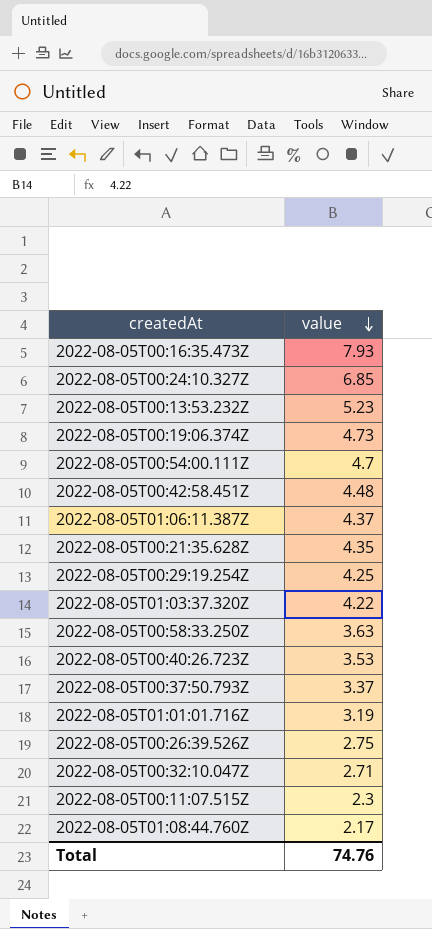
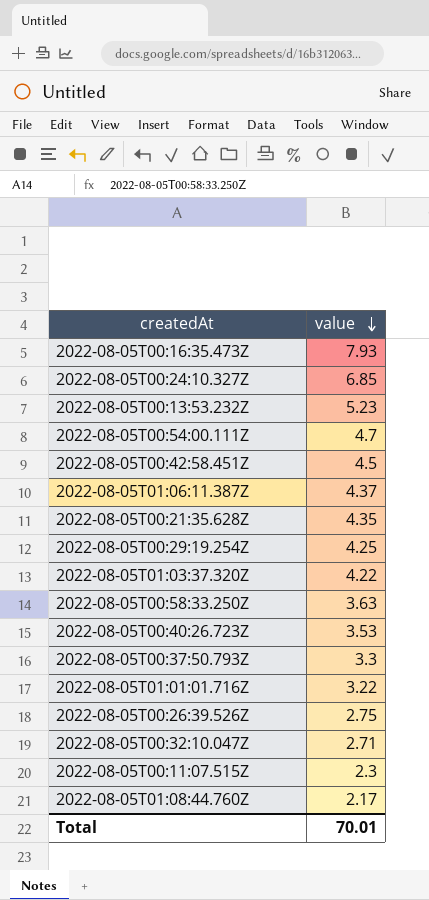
row 2022-08-05T00:19:06.374Z: 4.73 -> none
2022-08-05T00:42:58.451Z | value: 4.48 -> 4.5
2022-08-05T00:37:50.793Z | value: 3.37 -> 3.3
2022-08-05T01:01:01.716Z | value: 3.19 -> 3.22
Total | value: 74.76 -> 70.01

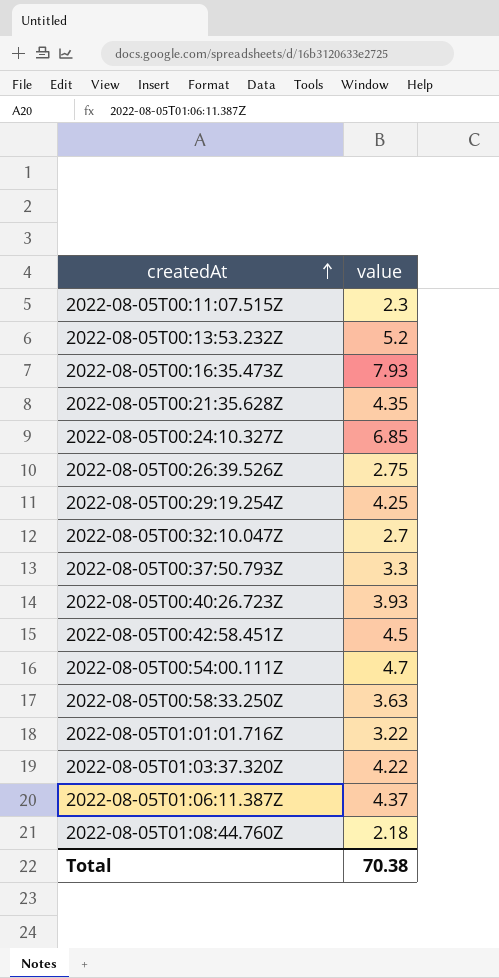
row order: value descending -> createdAt ascending
2022-08-05T00:13:53.232Z | value: 5.23 -> 5.2
2022-08-05T00:32:10.047Z | value: 2.71 -> 2.7
2022-08-05T00:40:26.723Z | value: 3.53 -> 3.93
2022-08-05T01:08:44.760Z | value: 2.17 -> 2.18
Total | value: 70.01 -> 70.38

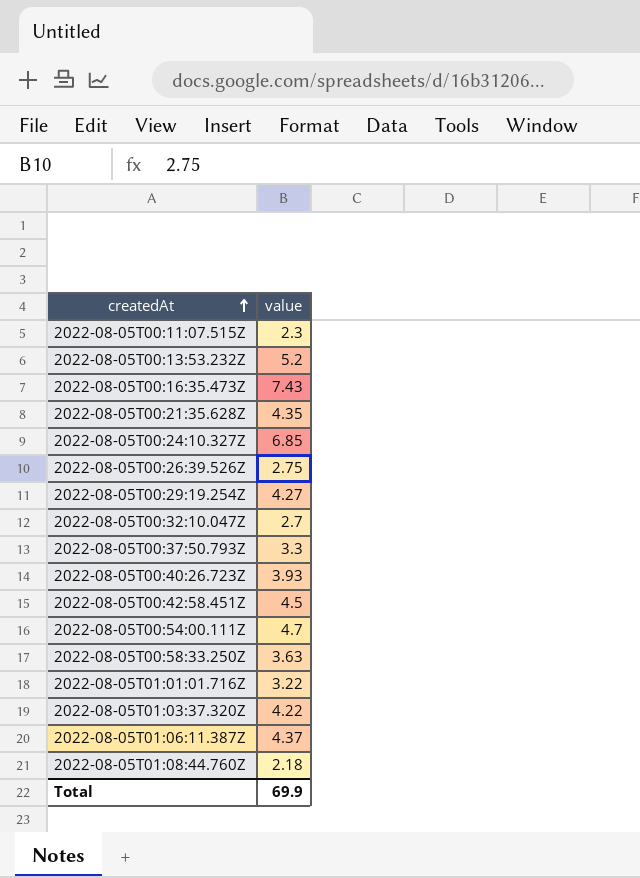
2022-08-05T00:16:35.473Z | value: 7.93 -> 7.43
2022-08-05T00:29:19.254Z | value: 4.25 -> 4.27
Total | value: 70.38 -> 69.9

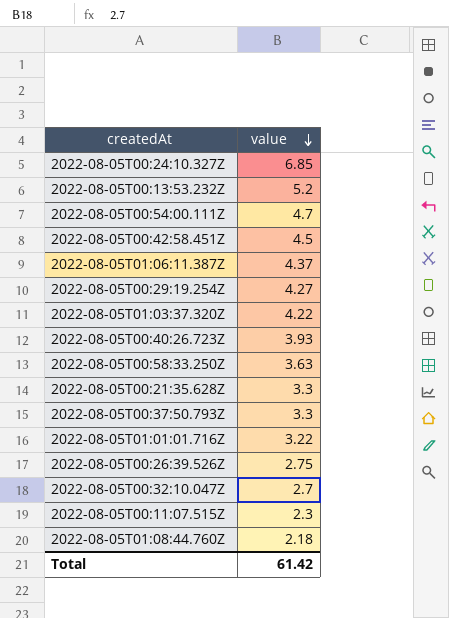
row order: createdAt ascending -> value descending
row 2022-08-05T00:16:35.473Z: 7.43 -> none
2022-08-05T00:21:35.628Z | value: 4.35 -> 3.3
Total | value: 69.9 -> 61.42

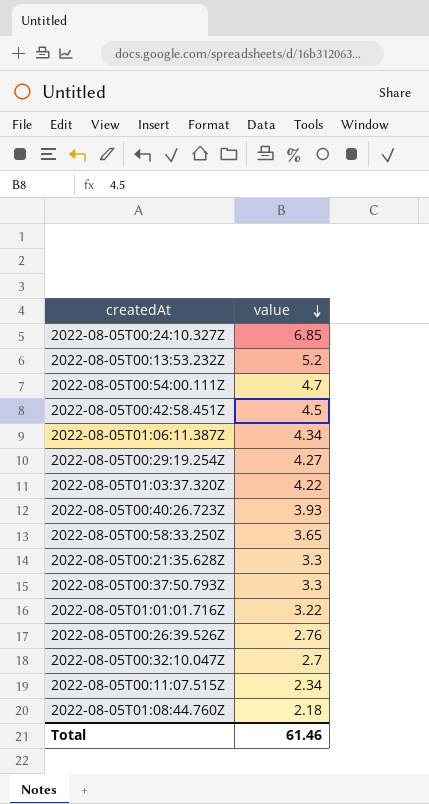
2022-08-05T01:06:11.387Z | value: 4.37 -> 4.34
2022-08-05T00:58:33.250Z | value: 3.63 -> 3.65
2022-08-05T00:26:39.526Z | value: 2.75 -> 2.76
2022-08-05T00:11:07.515Z | value: 2.3 -> 2.34
Total | value: 61.42 -> 61.46

